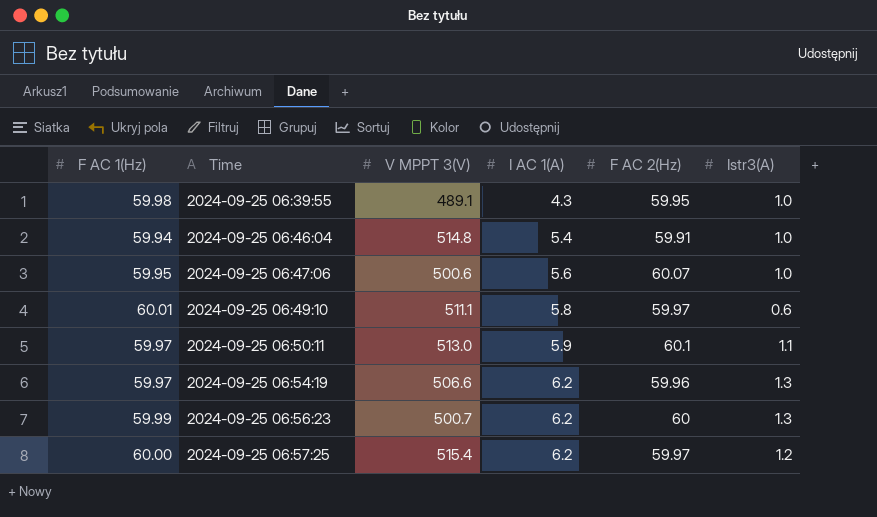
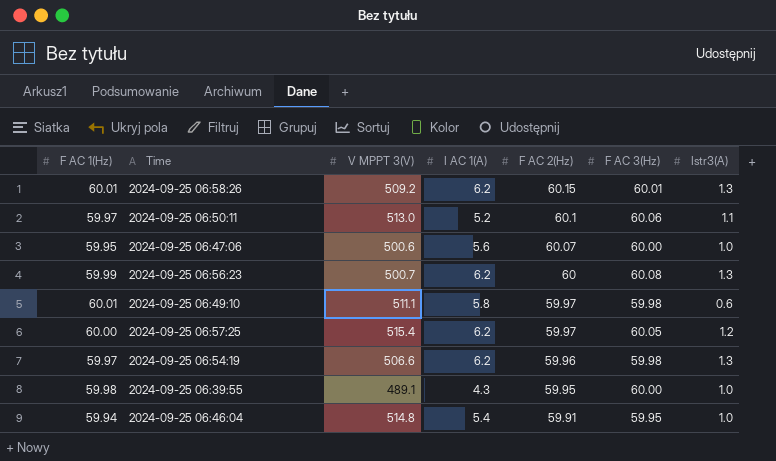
row order: Time ascending -> F AC 2(Hz) descending
column F AC 3(Hz) | position: none -> 6
row 2024-09-25 06:58:26: none -> 60.01 | 509.2 | 6.2 | 60.15 | 60.01 | 1.3
2024-09-25 06:50:11 | I AC 1(A): 5.9 -> 5.2

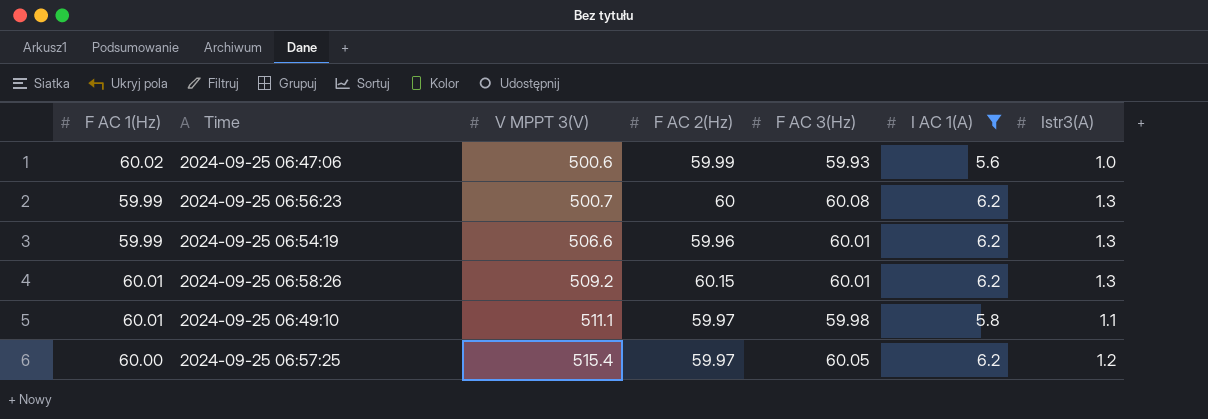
filter: none -> I AC 1(A) >= 5.6
row order: F AC 2(Hz) descending -> V MPPT 3(V) ascending
column I AC 1(A) | position: 4 -> 6
2024-09-25 06:47:06 | F AC 1(Hz): 59.95 -> 60.02
2024-09-25 06:47:06 | F AC 2(Hz): 60.07 -> 59.99
2024-09-25 06:47:06 | F AC 3(Hz): 60.00 -> 59.93
2024-09-25 06:54:19 | F AC 1(Hz): 59.97 -> 59.99
2024-09-25 06:54:19 | F AC 3(Hz): 59.98 -> 60.01
2024-09-25 06:49:10 | Istr3(A): 0.6 -> 1.1

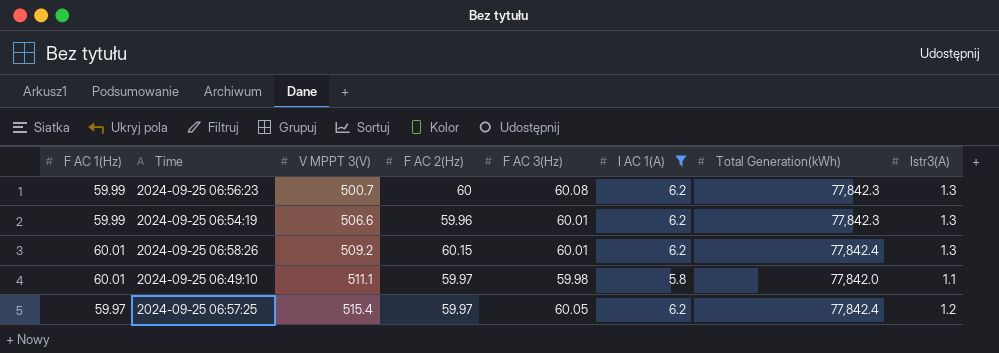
column Total Generation(kWh) | position: none -> 7
row 2024-09-25 06:47:06: 60.02 | 500.6 | 59.99 | 59.93 | 5.6 | 1.0 -> none
2024-09-25 06:57:25 | F AC 1(Hz): 60.00 -> 59.97

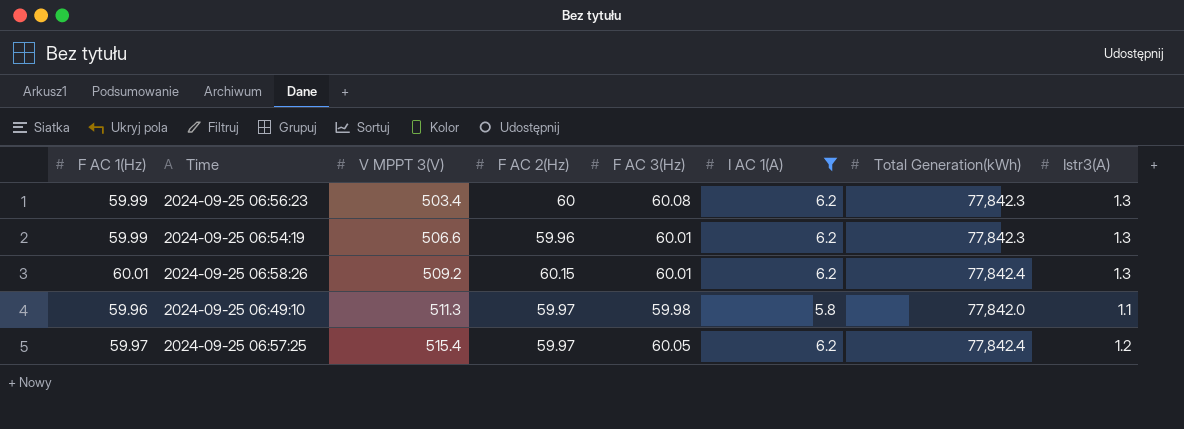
2024-09-25 06:56:23 | V MPPT 3(V): 500.7 -> 503.4
2024-09-25 06:49:10 | F AC 1(Hz): 60.01 -> 59.96
2024-09-25 06:49:10 | V MPPT 3(V): 511.1 -> 511.3

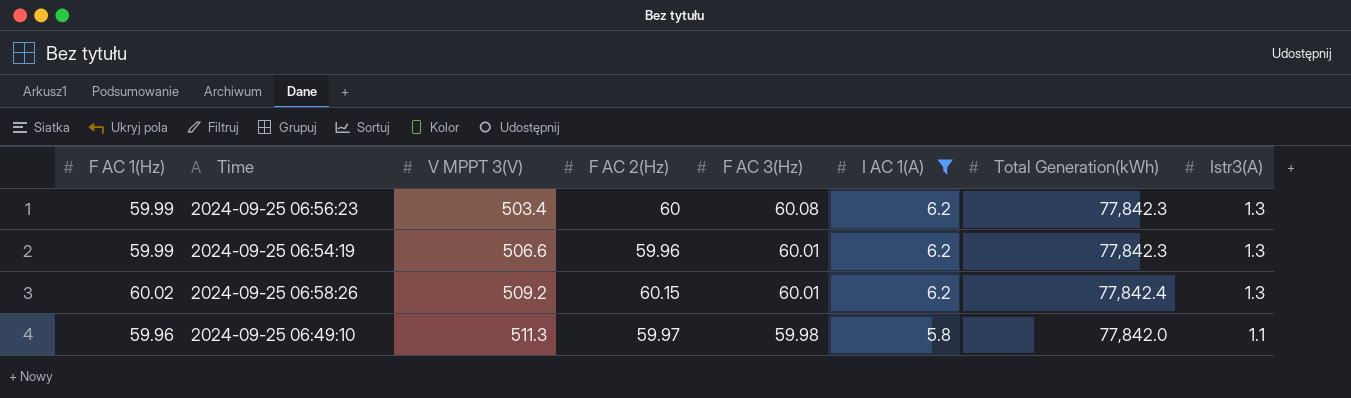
row 2024-09-25 06:57:25: 59.97 | 515.4 | 59.97 | 60.05 | 6.2 | 77,842.4 | 1.2 -> none
2024-09-25 06:58:26 | F AC 1(Hz): 60.01 -> 60.02

